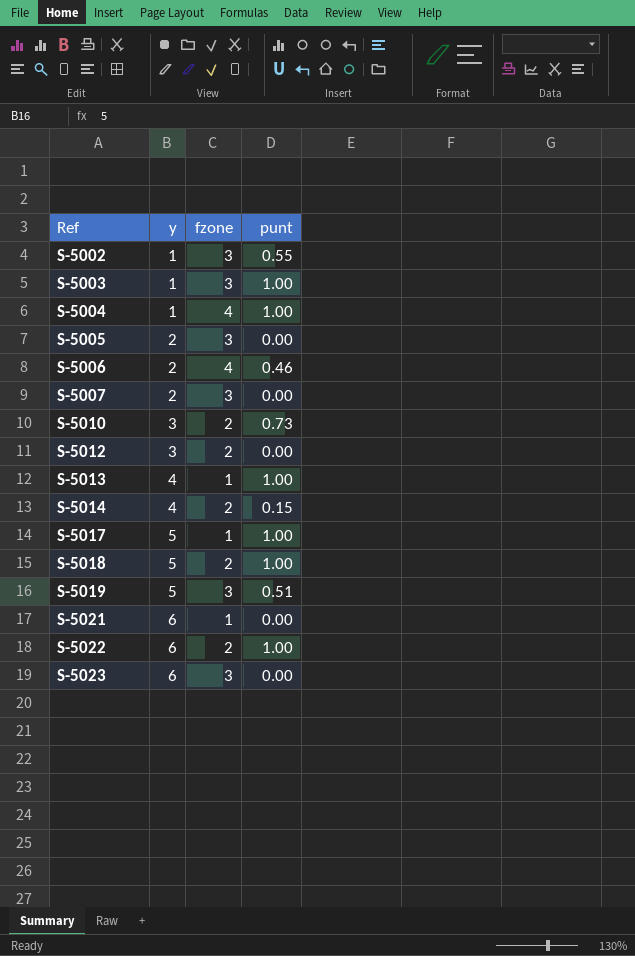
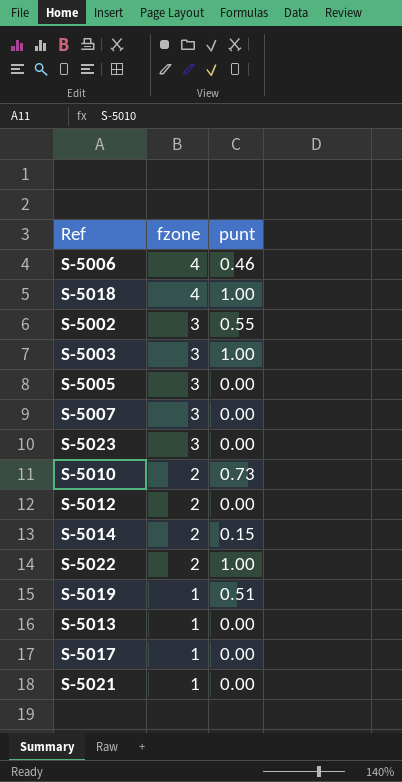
row order: Ref ascending -> fzone descending
column y | position: 2 -> none
row S-5004: 1 | 4 | 1.00 -> none
S-5018 | fzone: 2 -> 4
S-5019 | fzone: 3 -> 1
S-5013 | punt: 1.00 -> 0.00
S-5017 | punt: 1.00 -> 0.00

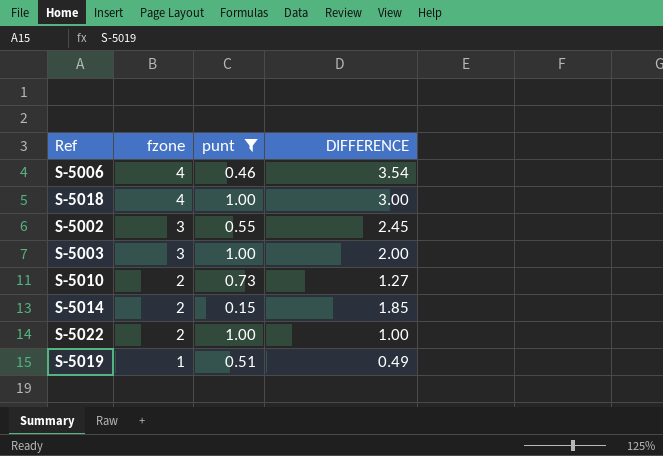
filter: none -> punt != 0.00
column DIFFERENCE | formula: none -> [fzone] - [punt]

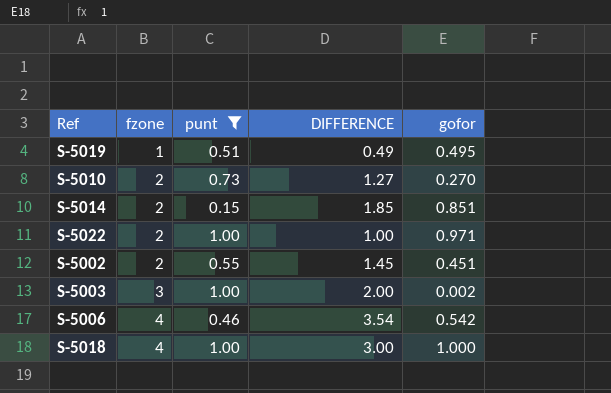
row order: fzone descending -> fzone ascending
column gofor | position: none -> 5
S-5002 | fzone: 3 -> 2
S-5002 | DIFFERENCE: 2.45 -> 1.45

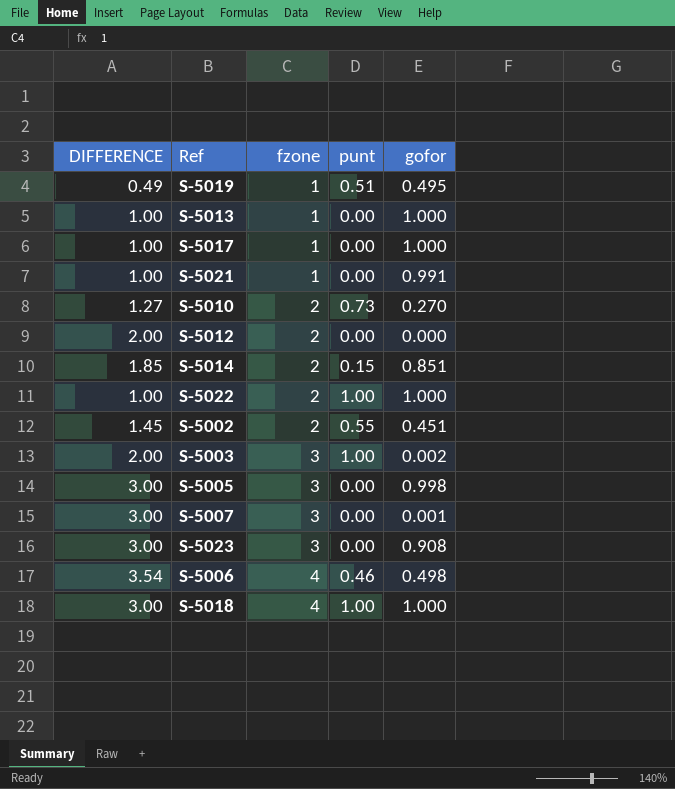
filter: punt != 0.00 -> none
column DIFFERENCE | position: 4 -> 1
S-5022 | gofor: 0.971 -> 1.000
S-5006 | gofor: 0.542 -> 0.498

